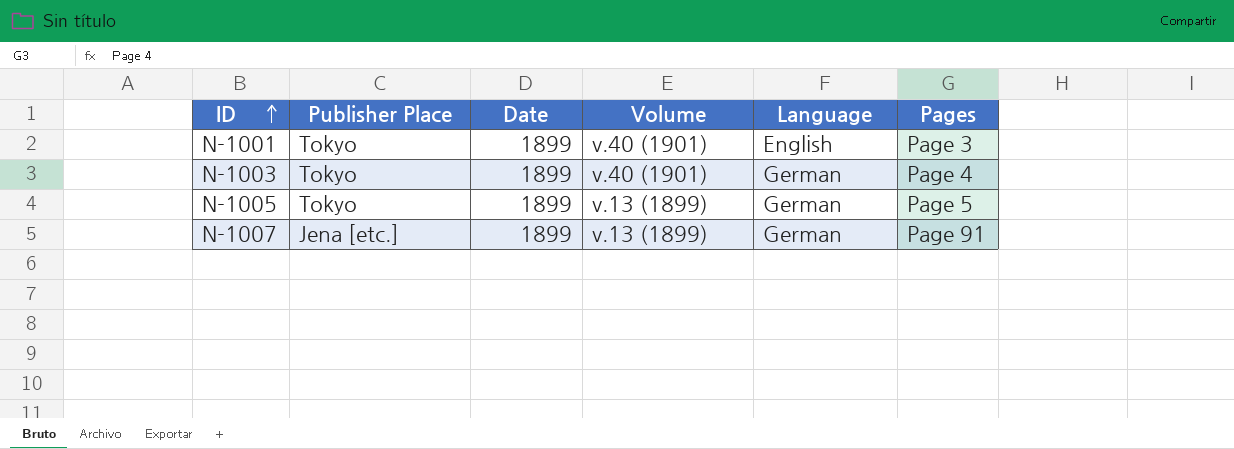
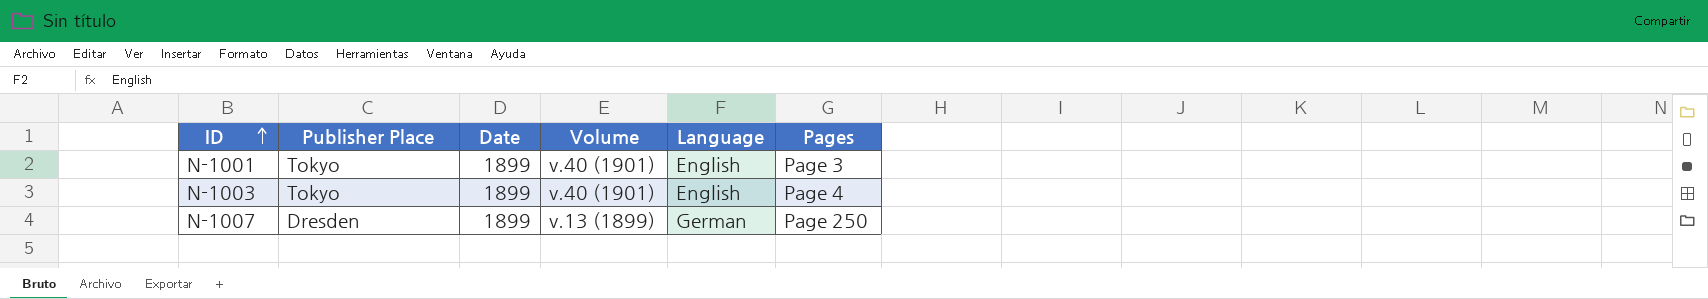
row N-1005: Tokyo | 1899 | v.13 (1899) | German | Page 5 -> none
N-1003 | Language: German -> English
N-1007 | Publisher Place: Jena [etc.] -> Dresden
N-1007 | Pages: Page 91 -> Page 250

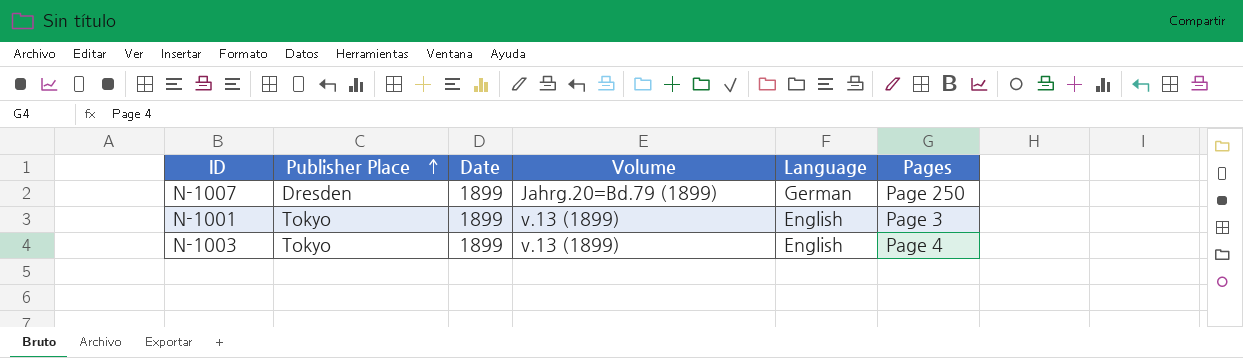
row order: ID ascending -> Publisher Place ascending
N-1007 | Volume: v.13 (1899) -> Jahrg.20=Bd.79 (1899)
N-1001 | Volume: v.40 (1901) -> v.13 (1899)
N-1003 | Volume: v.40 (1901) -> v.13 (1899)

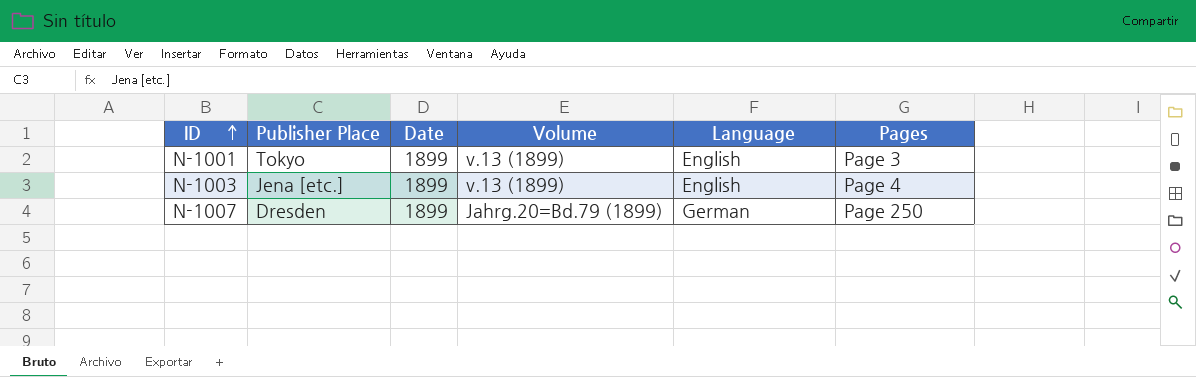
row order: Publisher Place ascending -> ID ascending
N-1003 | Publisher Place: Tokyo -> Jena [etc.]

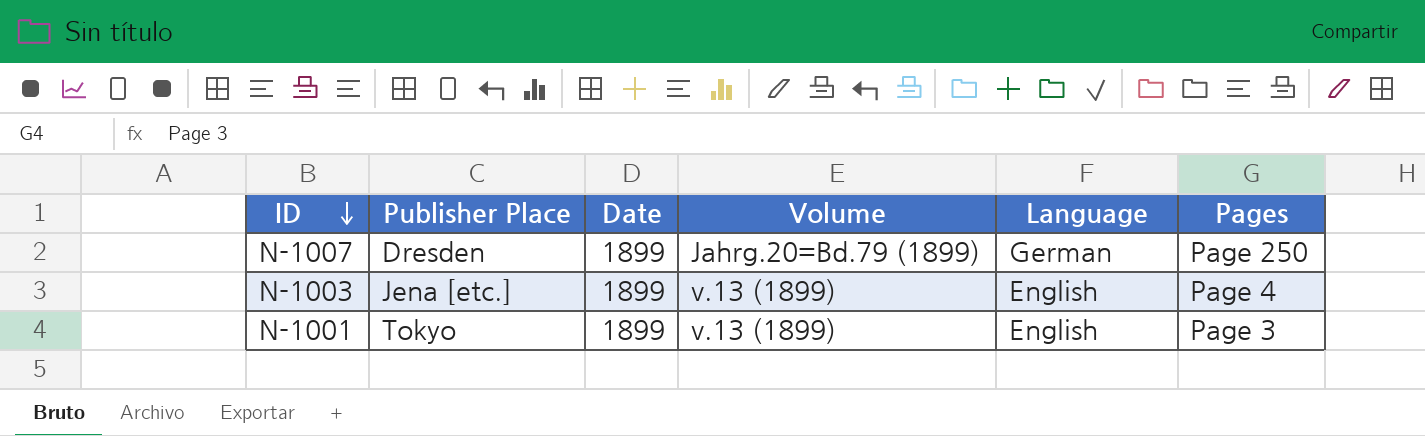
row order: ID ascending -> ID descending

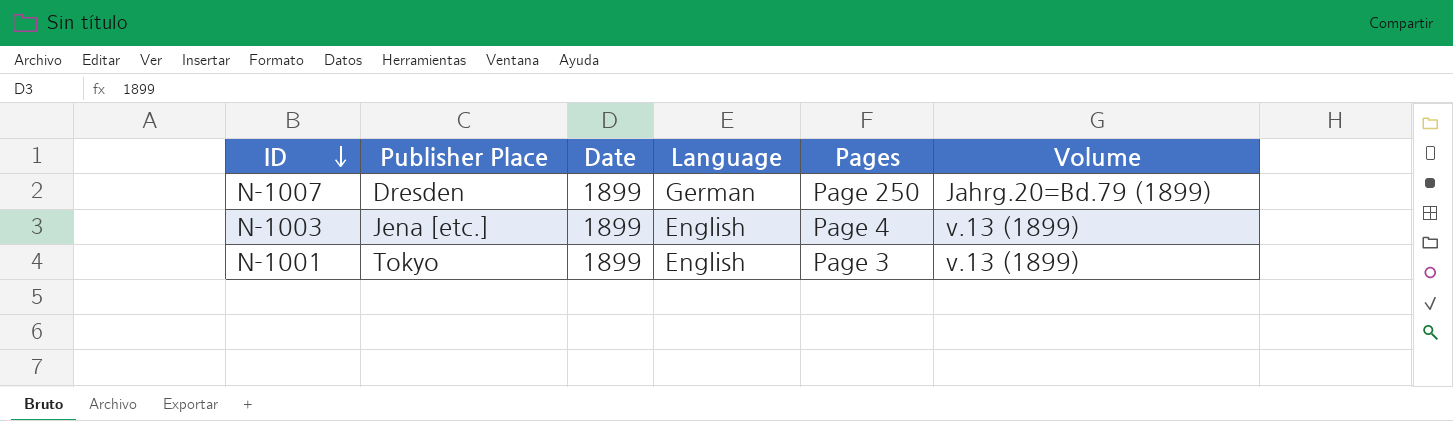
column Volume | position: 4 -> 6

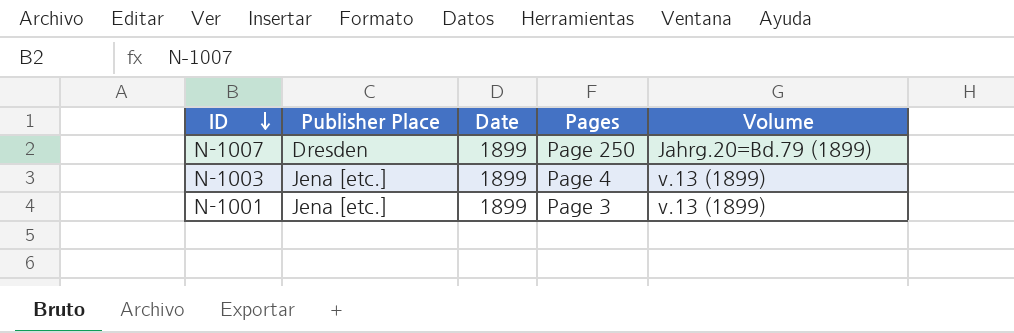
column Language | position: 4 -> none
N-1001 | Publisher Place: Tokyo -> Jena [etc.]

